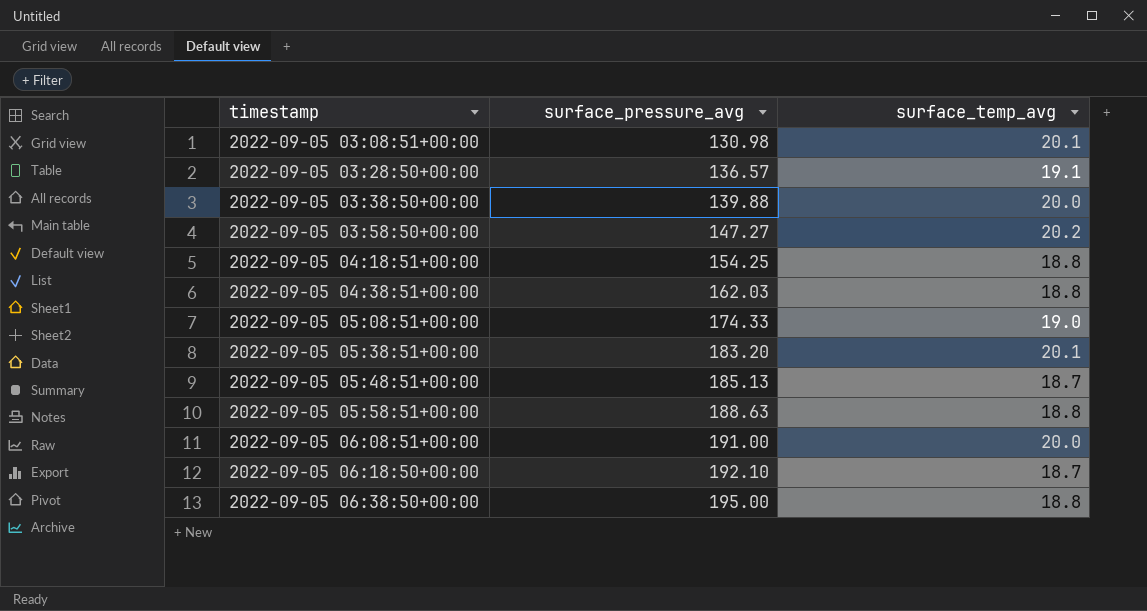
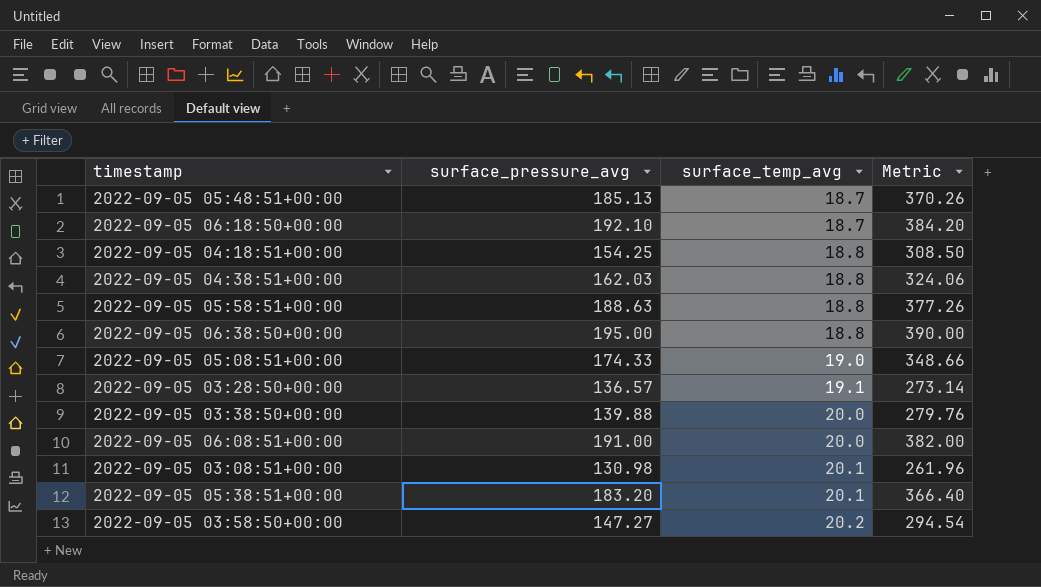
row order: timestamp ascending -> surface_temp_avg ascending
column Metric | formula: none -> [surface_pressure_avg] * 2

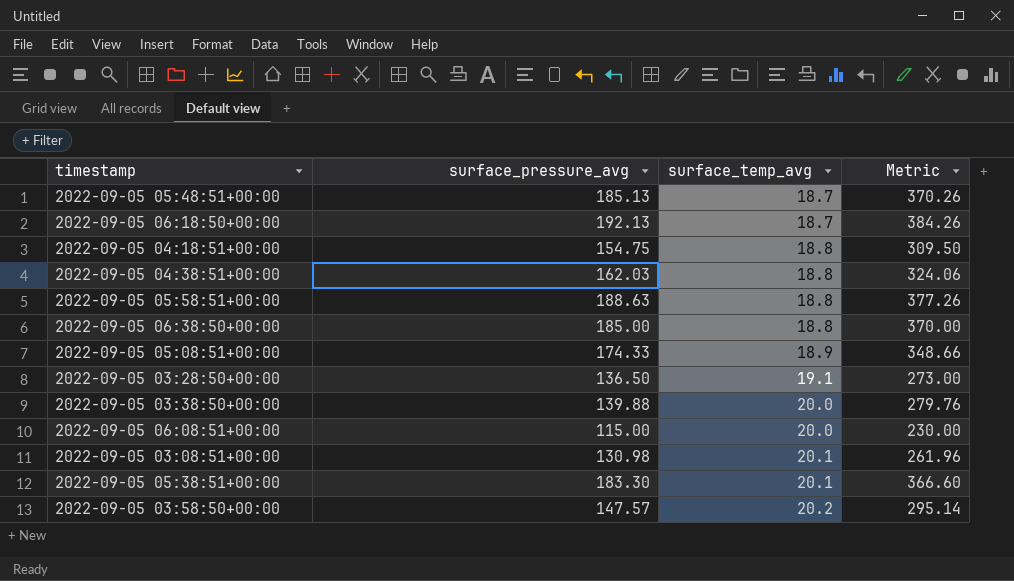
2022-09-05 06:18:50+00:00 | surface_pressure_avg: 192.10 -> 192.13
2022-09-05 06:18:50+00:00 | Metric: 384.20 -> 384.26
2022-09-05 04:18:51+00:00 | surface_pressure_avg: 154.25 -> 154.75
2022-09-05 04:18:51+00:00 | Metric: 308.50 -> 309.50
2022-09-05 06:38:50+00:00 | surface_pressure_avg: 195.00 -> 185.00
2022-09-05 06:38:50+00:00 | Metric: 390.00 -> 370.00
2022-09-05 05:08:51+00:00 | surface_temp_avg: 19.0 -> 18.9
2022-09-05 03:28:50+00:00 | surface_pressure_avg: 136.57 -> 136.50
2022-09-05 03:28:50+00:00 | Metric: 273.14 -> 273.00
2022-09-05 06:08:51+00:00 | surface_pressure_avg: 191.00 -> 115.00
2022-09-05 06:08:51+00:00 | Metric: 382.00 -> 230.00
2022-09-05 05:38:51+00:00 | surface_pressure_avg: 183.20 -> 183.30
2022-09-05 05:38:51+00:00 | Metric: 366.40 -> 366.60
2022-09-05 03:58:50+00:00 | surface_pressure_avg: 147.27 -> 147.57
2022-09-05 03:58:50+00:00 | Metric: 294.54 -> 295.14

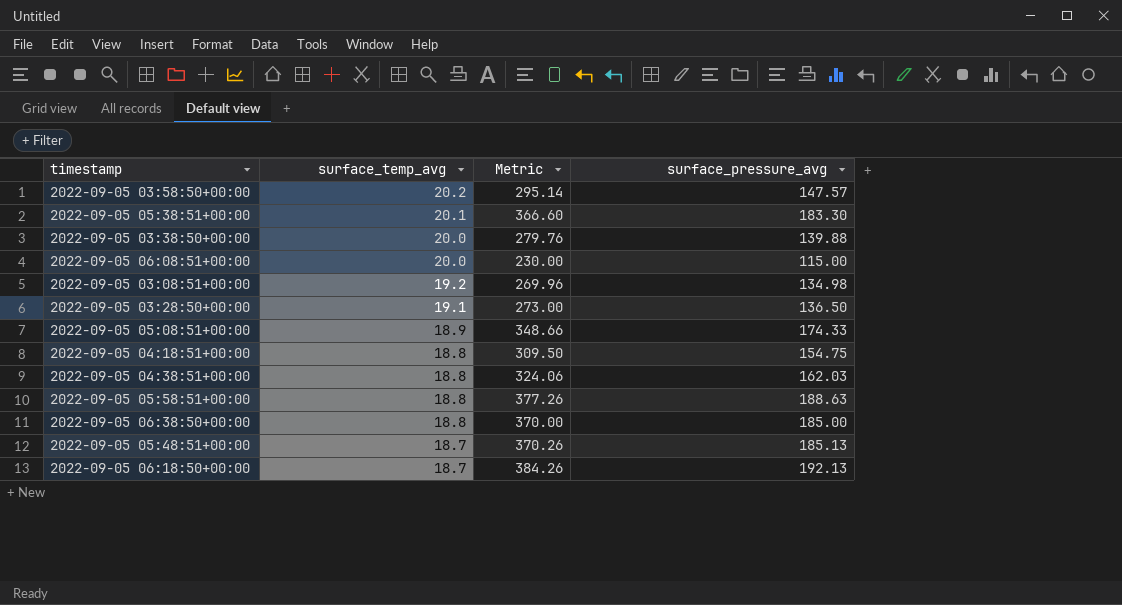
row order: surface_temp_avg ascending -> surface_temp_avg descending
column surface_pressure_avg | position: 2 -> 4
2022-09-05 03:08:51+00:00 | surface_temp_avg: 20.1 -> 19.2
2022-09-05 03:08:51+00:00 | Metric: 261.96 -> 269.96
2022-09-05 03:08:51+00:00 | surface_pressure_avg: 130.98 -> 134.98

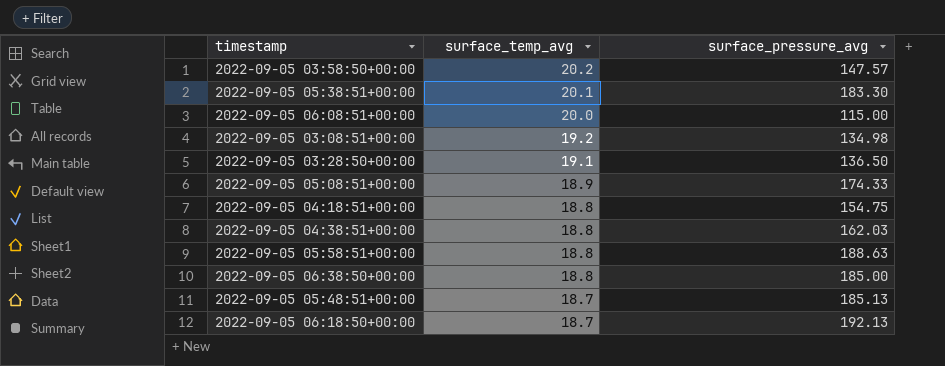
column Metric | formula: [surface_pressure_avg] * 2 -> none
row 2022-09-05 03:38:50+00:00: 20.0 | 279.76 | 139.88 -> none

